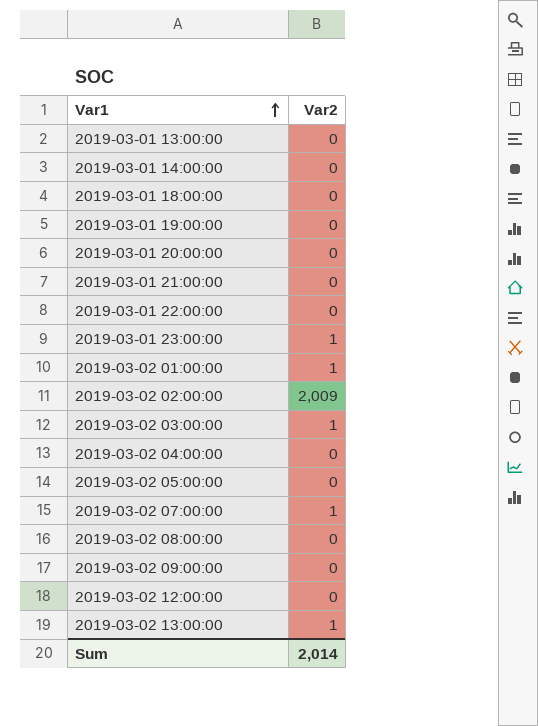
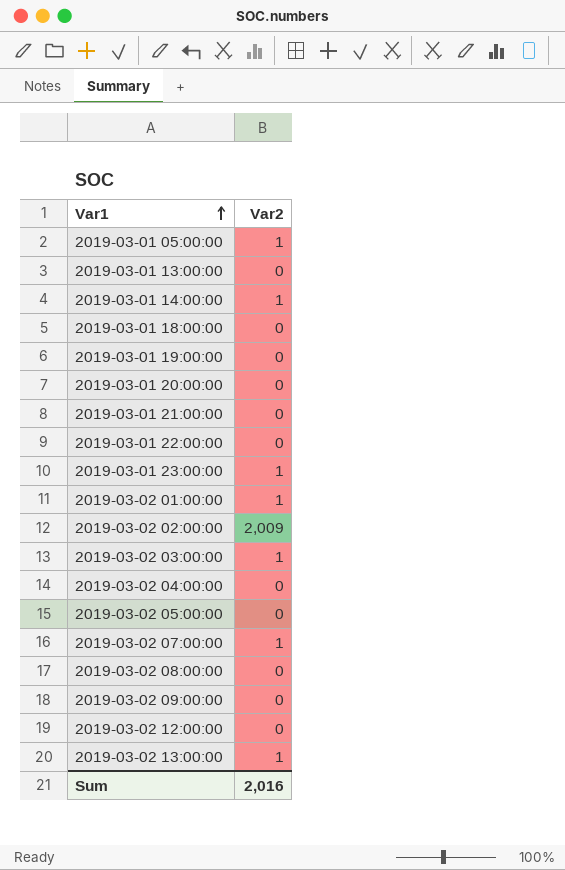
row 2019-03-01 05:00:00: none -> 1
2019-03-01 14:00:00 | Var2: 0 -> 1
Sum | Var2: 2,014 -> 2,016

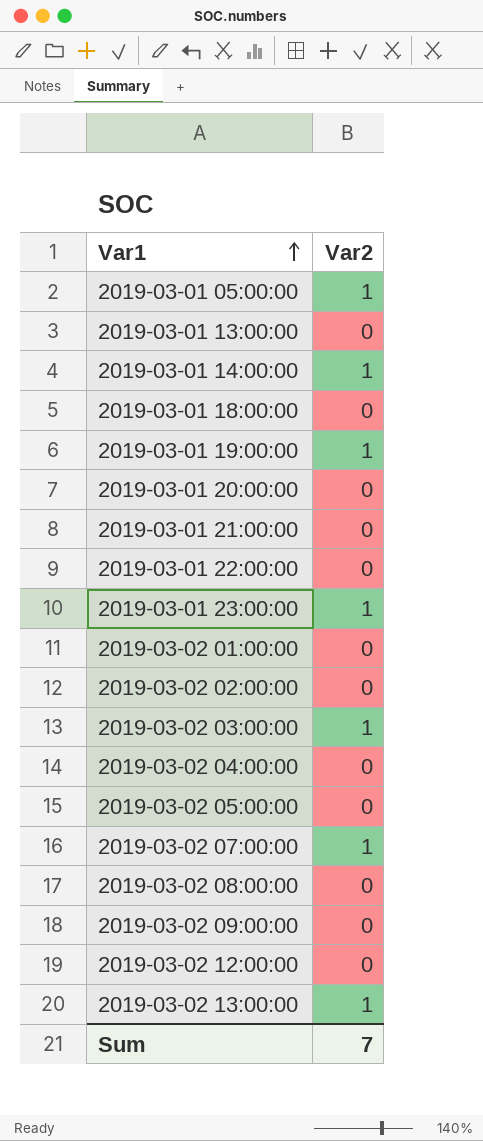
2019-03-01 19:00:00 | Var2: 0 -> 1
2019-03-02 01:00:00 | Var2: 1 -> 0
2019-03-02 02:00:00 | Var2: 2,009 -> 0
Sum | Var2: 2,016 -> 7

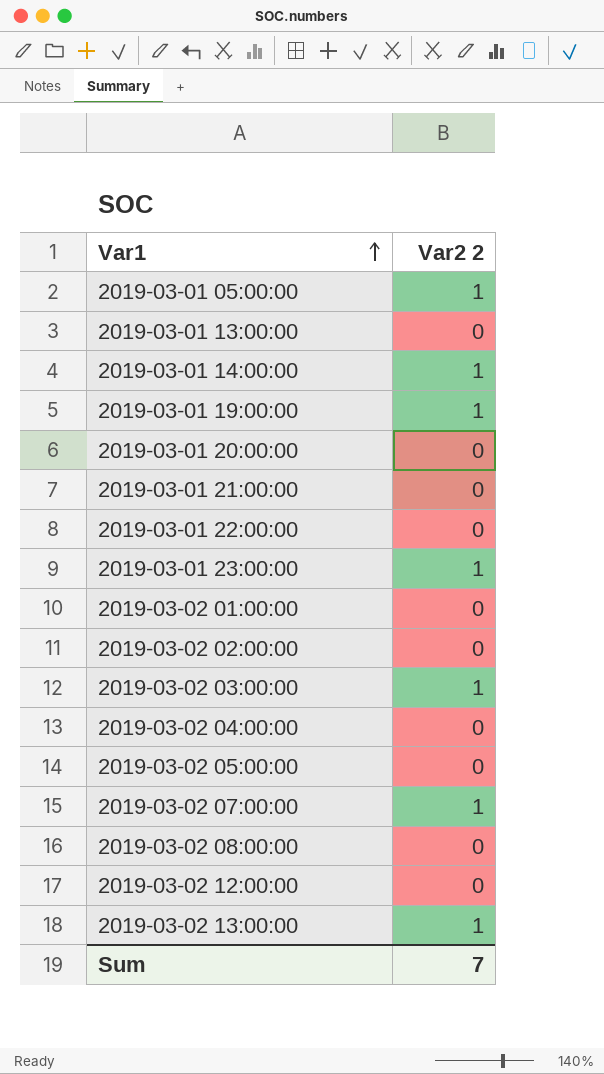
column name: Var2 -> Var2 2
row 2019-03-01 18:00:00: 0 -> none
row 2019-03-02 09:00:00: 0 -> none

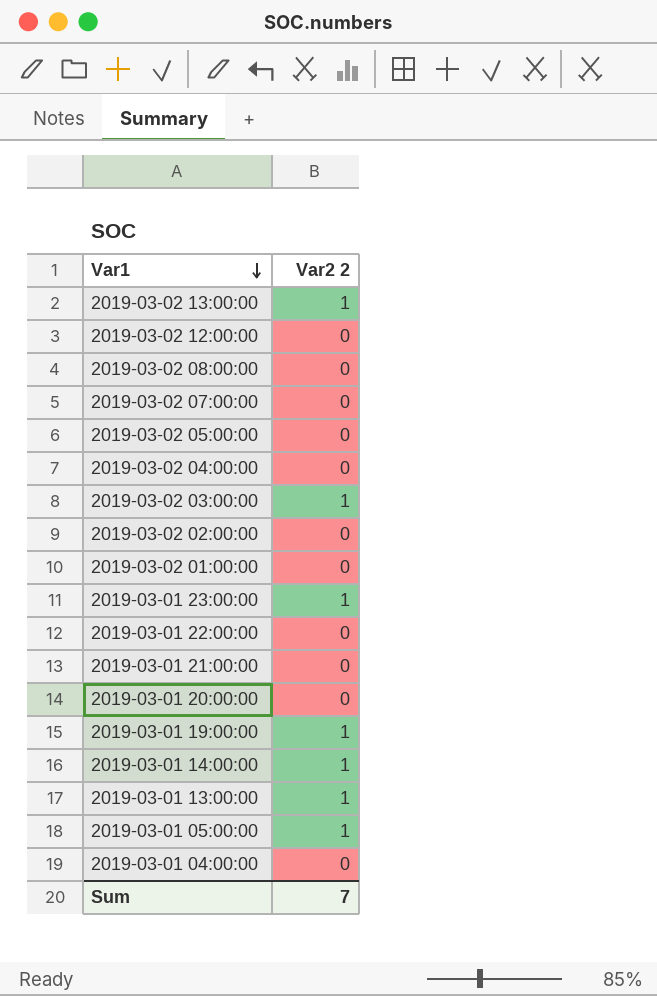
row order: Var1 ascending -> Var1 descending
2019-03-02 07:00:00 | Var2 2: 1 -> 0
2019-03-01 13:00:00 | Var2 2: 0 -> 1
row 2019-03-01 04:00:00: none -> 0

